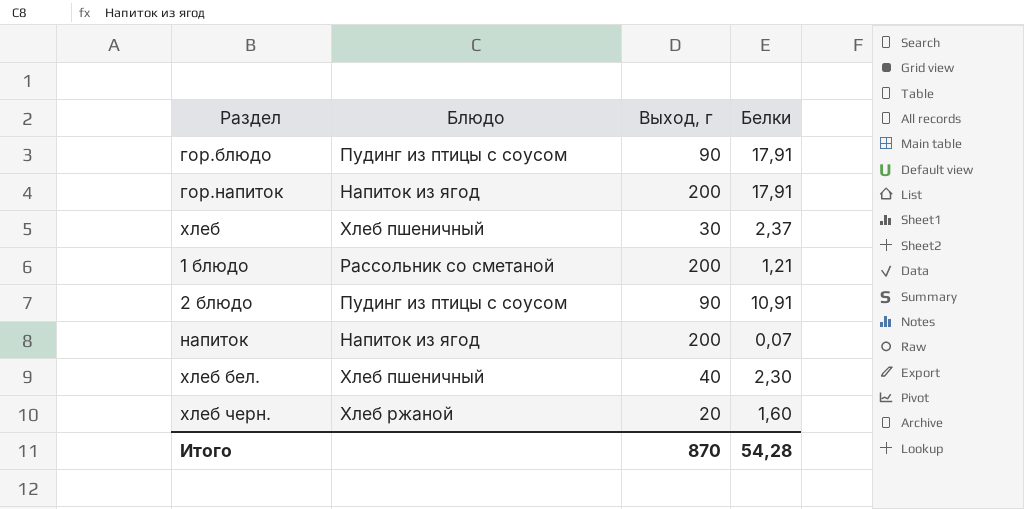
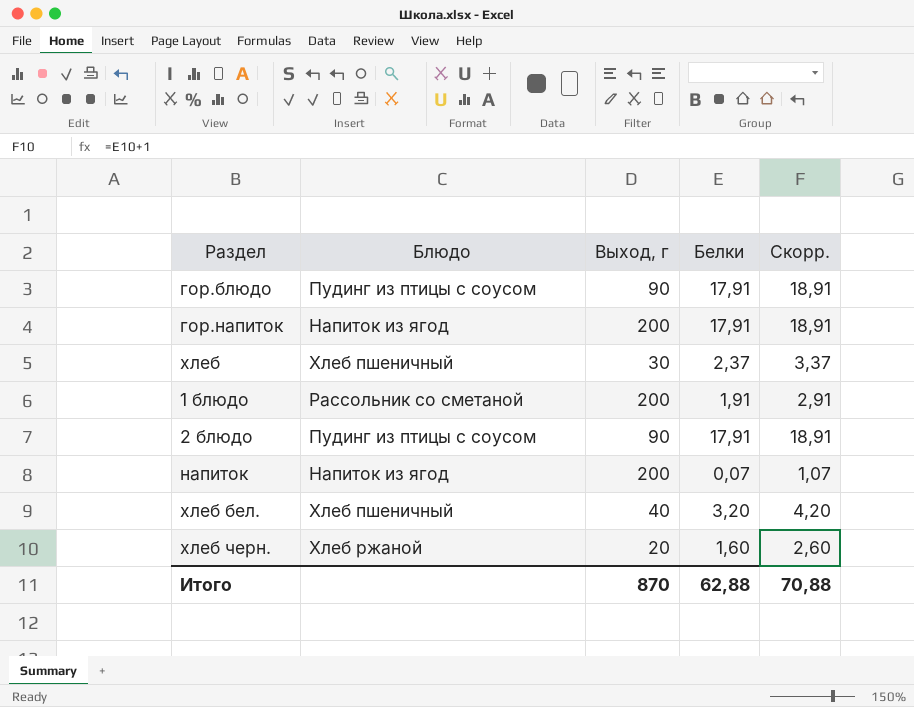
column Скорр. | formula: none -> [Белки] + 1
1 блюдо | Белки: 1,21 -> 1,91
2 блюдо | Белки: 10,91 -> 17,91
хлеб бел. | Белки: 2,30 -> 3,20
Итого | Белки: 54,28 -> 62,88

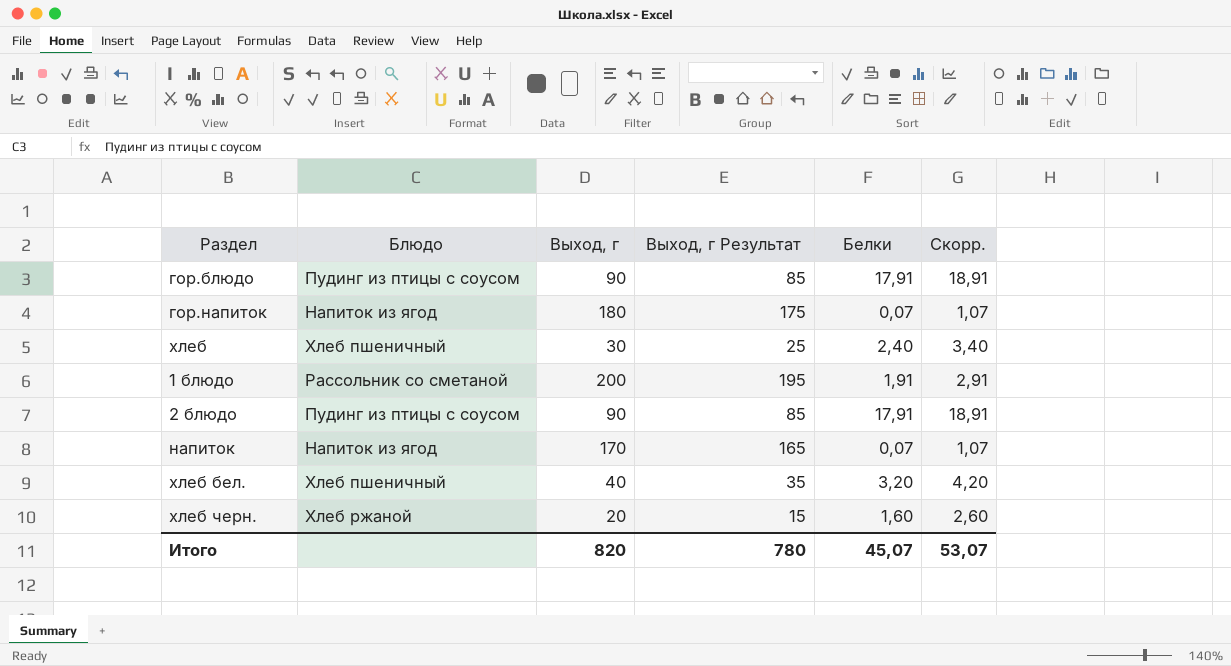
column Выход, г Результат | formula: none -> [Выход, г] - 5
гор.напиток | Выход, г: 200 -> 180
гор.напиток | Белки: 17,91 -> 0,07
гор.напиток | Скорр.: 18,91 -> 1,07
хлеб | Белки: 2,37 -> 2,40
хлеб | Скорр.: 3,37 -> 3,40
напиток | Выход, г: 200 -> 170
Итого | Выход, г: 870 -> 820
Итого | Белки: 62,88 -> 45,07
Итого | Скорр.: 70,88 -> 53,07

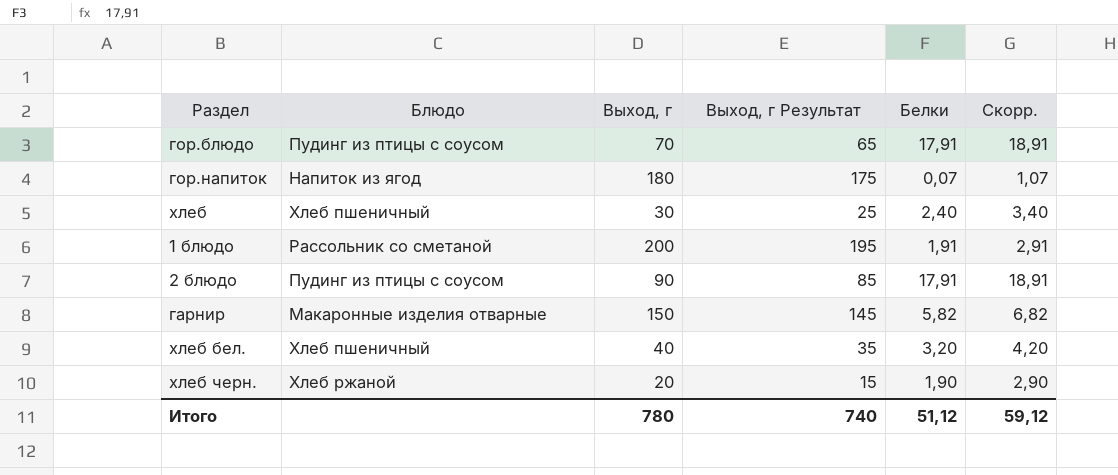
row напиток: Напиток из ягод | 170 | 165 | 0,07 | 1,07 -> none
гор.блюдо | Выход, г: 90 -> 70
гор.блюдо | Выход, г Результат: 85 -> 65
row гарнир: none -> Макаронные изделия отварные | 150 | 145 | 5,82 | 6,82
хлеб черн. | Белки: 1,60 -> 1,90
хлеб черн. | Скорр.: 2,60 -> 2,90
Итого | Выход, г: 820 -> 780
Итого | Выход, г Результат: 780 -> 740
Итого | Белки: 45,07 -> 51,12
Итого | Скорр.: 53,07 -> 59,12

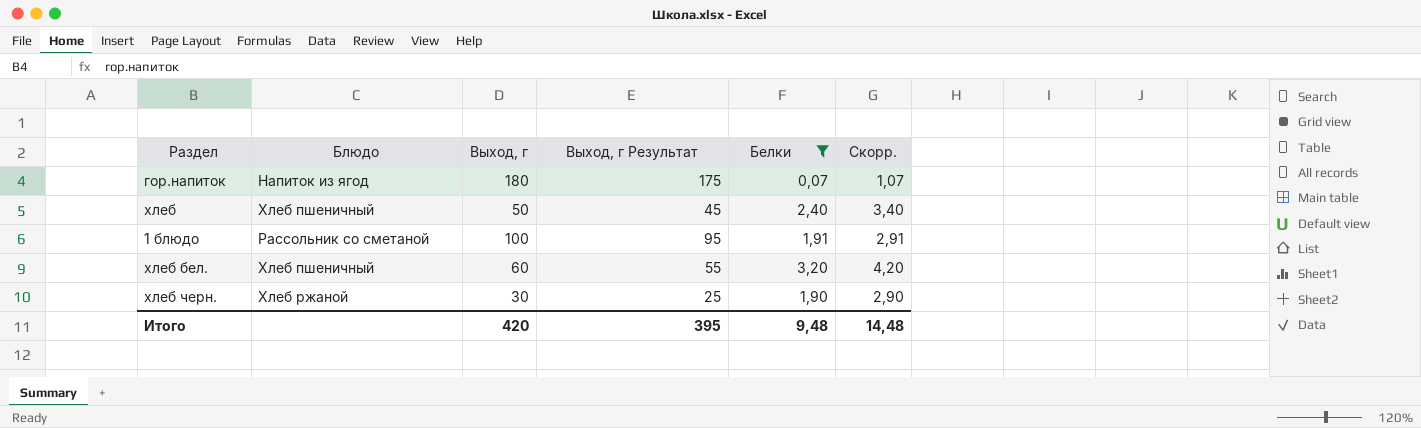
filter: none -> Белки <= 3,20
хлеб | Выход, г: 30 -> 50
хлеб | Выход, г Результат: 25 -> 45
1 блюдо | Выход, г: 200 -> 100
1 блюдо | Выход, г Результат: 195 -> 95
хлеб бел. | Выход, г: 40 -> 60
хлеб бел. | Выход, г Результат: 35 -> 55
хлеб черн. | Выход, г: 20 -> 30
хлеб черн. | Выход, г Результат: 15 -> 25
Итого | Выход, г: 780 -> 420
Итого | Выход, г Результат: 740 -> 395
Итого | Белки: 51,12 -> 9,48
Итого | Скорр.: 59,12 -> 14,48

